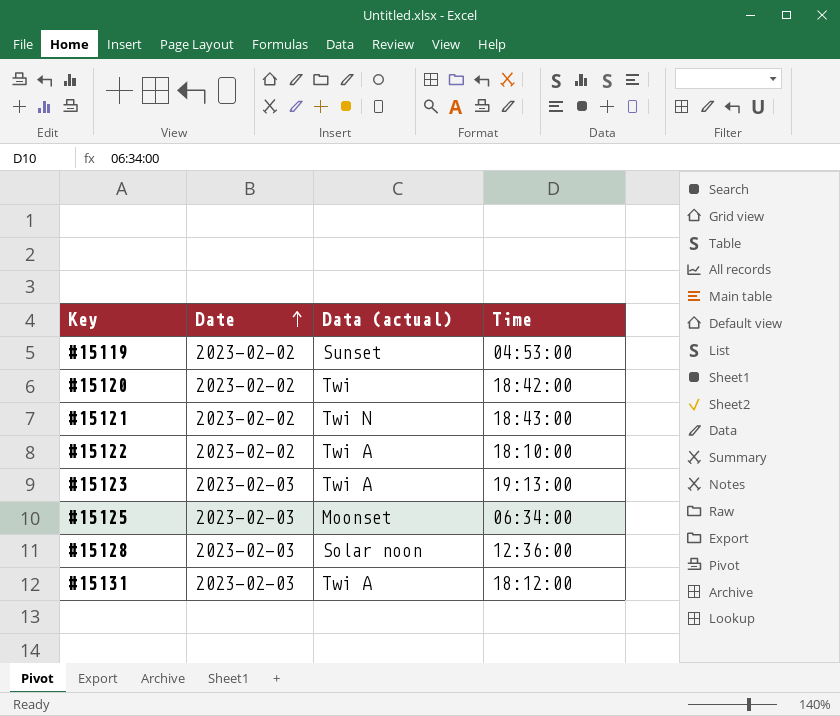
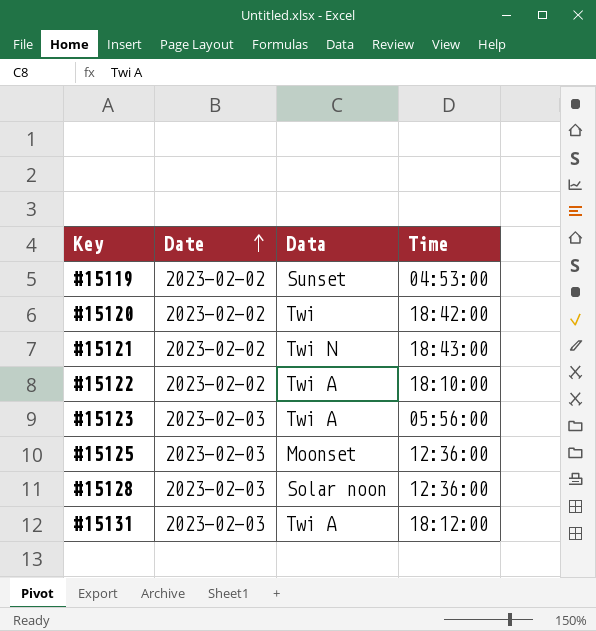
column name: Data (actual) -> Data
#15123 | Time: 19:13:00 -> 05:56:00
#15125 | Time: 06:34:00 -> 12:36:00

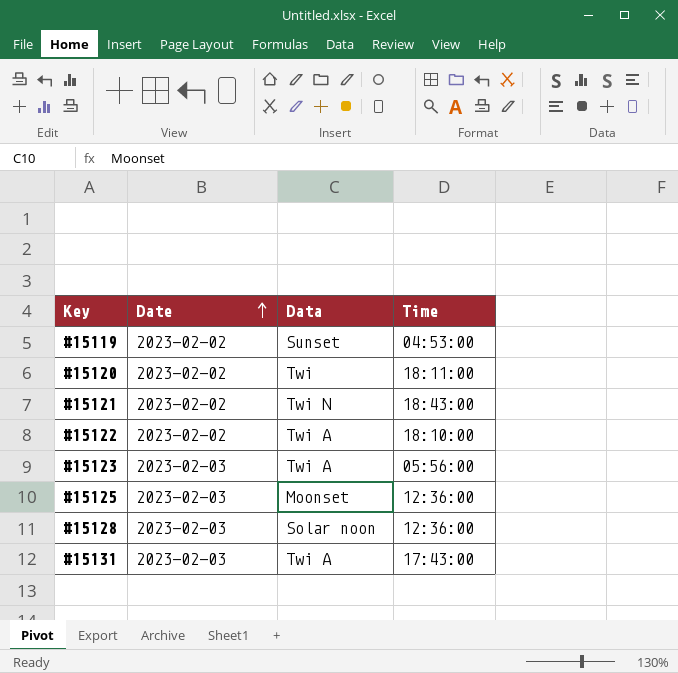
#15120 | Time: 18:42:00 -> 18:11:00
#15131 | Time: 18:12:00 -> 17:43:00

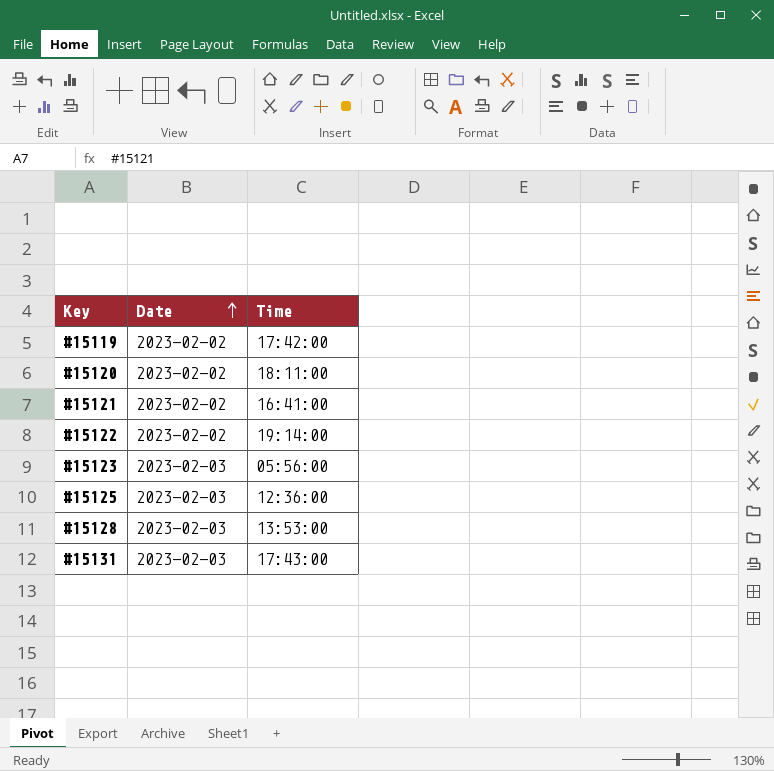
column Data | position: 3 -> none
#15119 | Time: 04:53:00 -> 17:42:00
#15121 | Time: 18:43:00 -> 16:41:00
#15122 | Time: 18:10:00 -> 19:14:00
#15128 | Time: 12:36:00 -> 13:53:00

